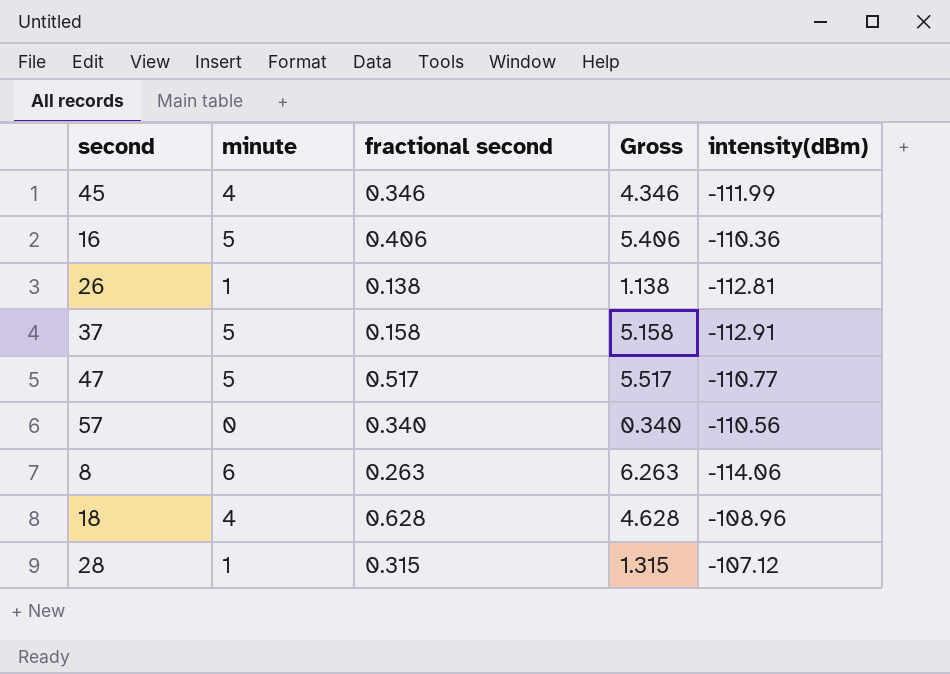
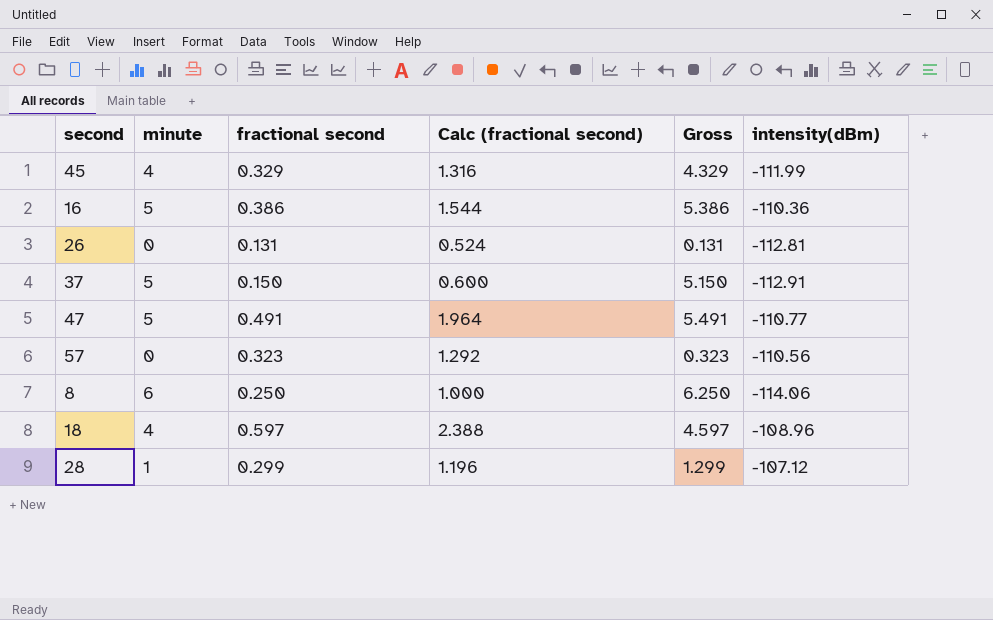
column Calc (fractional second) | formula: none -> [fractional second] * 4
45 | fractional second: 0.346 -> 0.329
45 | Gross: 4.346 -> 4.329
16 | fractional second: 0.406 -> 0.386
16 | Gross: 5.406 -> 5.386
26 | minute: 1 -> 0
26 | fractional second: 0.138 -> 0.131
26 | Gross: 1.138 -> 0.131
37 | fractional second: 0.158 -> 0.150
37 | Gross: 5.158 -> 5.150
47 | fractional second: 0.517 -> 0.491
47 | Gross: 5.517 -> 5.491
57 | fractional second: 0.340 -> 0.323
57 | Gross: 0.340 -> 0.323
8 | fractional second: 0.263 -> 0.250
8 | Gross: 6.263 -> 6.250
18 | fractional second: 0.628 -> 0.597
18 | Gross: 4.628 -> 4.597
28 | fractional second: 0.315 -> 0.299
28 | Gross: 1.315 -> 1.299

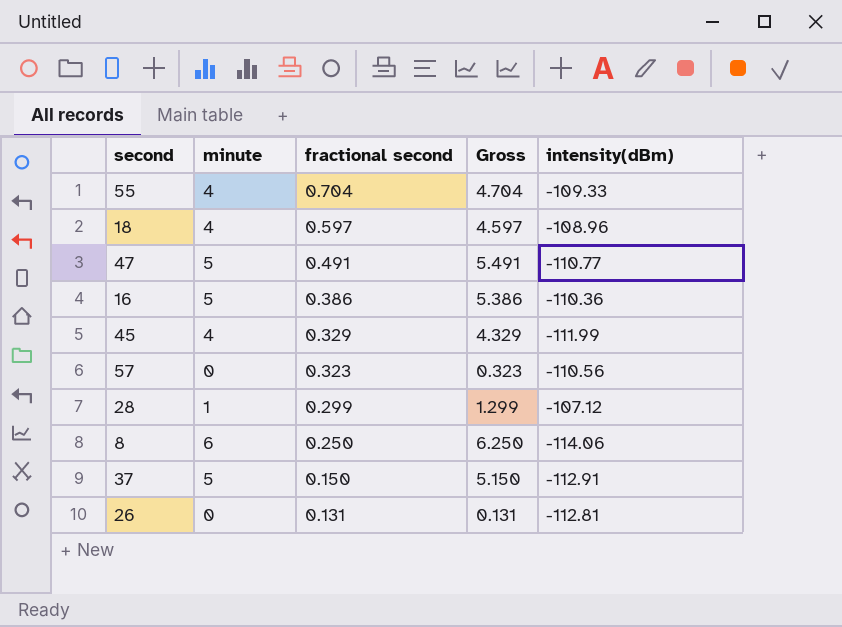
row order: none -> fractional second descending
column Calc (fractional second) | formula: [fractional second] * 4 -> none
row 55: none -> 4 | 0.704 | 4.704 | -109.33

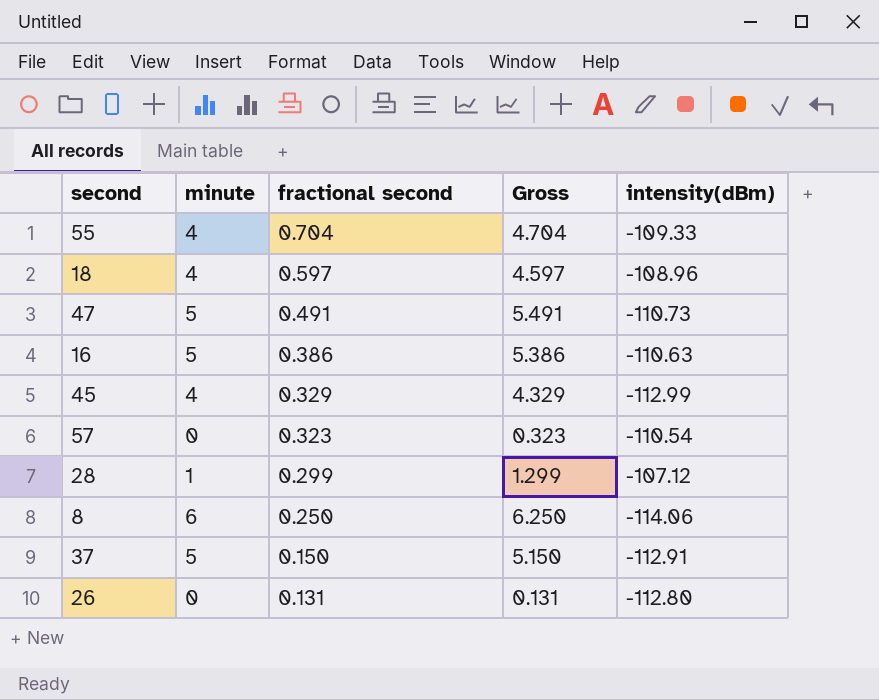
47 | intensity(dBm): -110.77 -> -110.73
16 | intensity(dBm): -110.36 -> -110.63
45 | intensity(dBm): -111.99 -> -112.99
57 | intensity(dBm): -110.56 -> -110.54
26 | intensity(dBm): -112.81 -> -112.80

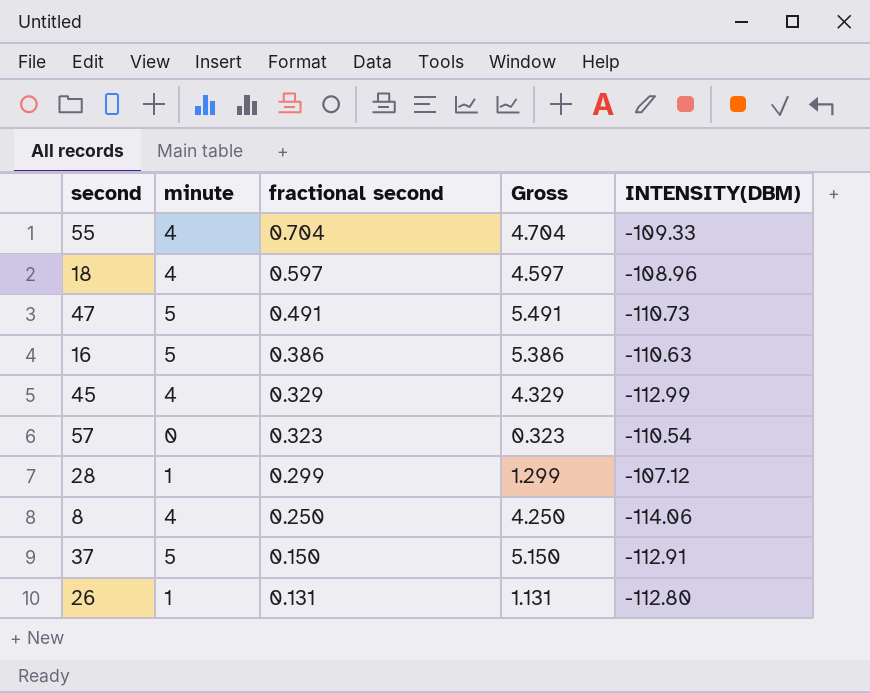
column name: intensity(dBm) -> INTENSITY(DBM)
8 | minute: 6 -> 4
8 | Gross: 6.250 -> 4.250
26 | minute: 0 -> 1
26 | Gross: 0.131 -> 1.131

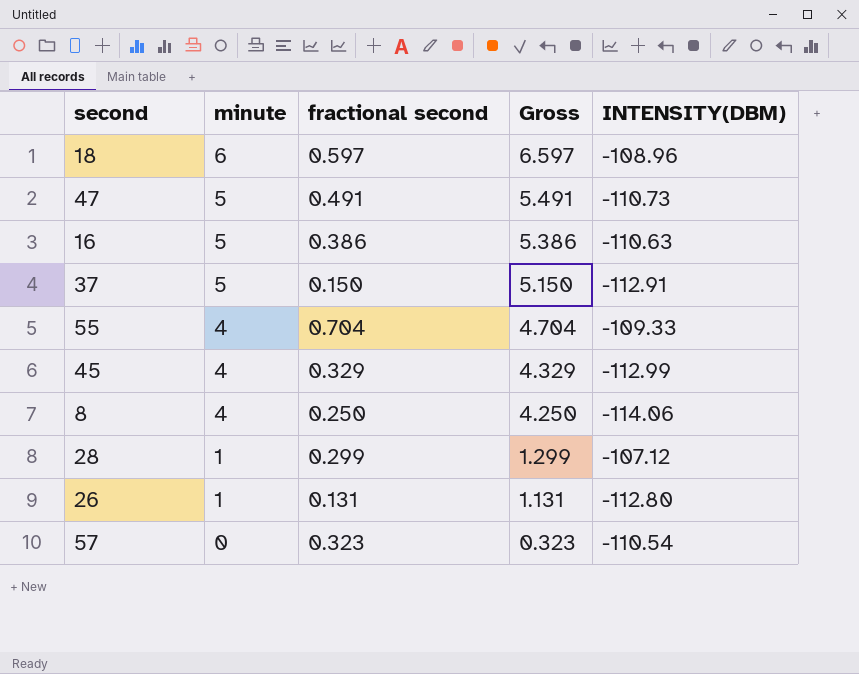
row order: fractional second descending -> minute descending
18 | minute: 4 -> 6
18 | Gross: 4.597 -> 6.597

